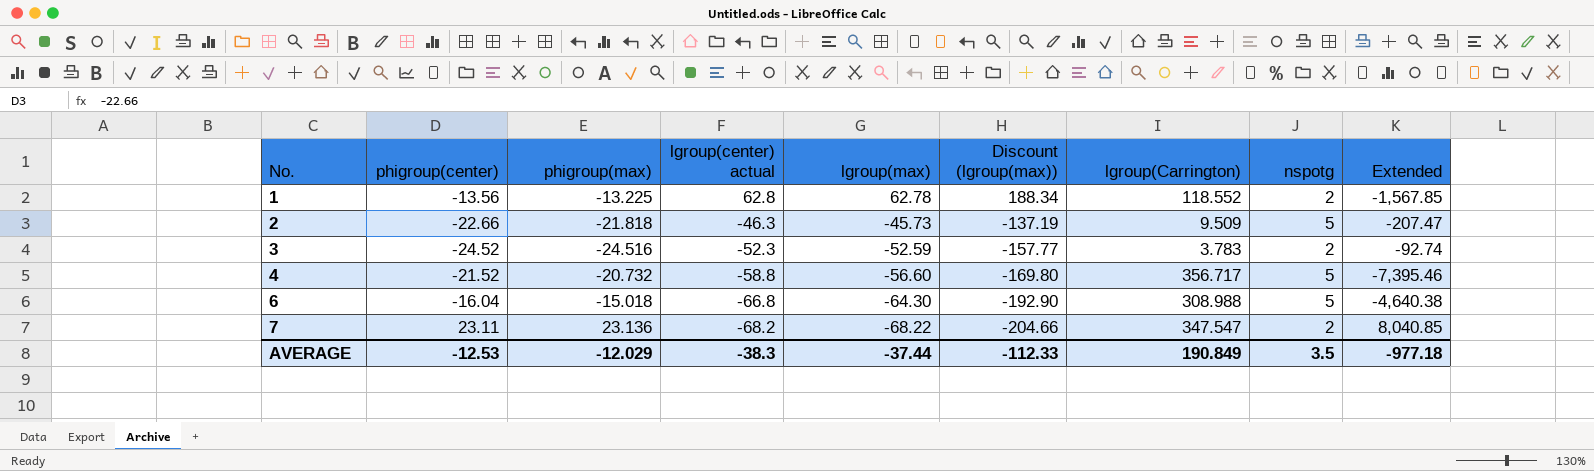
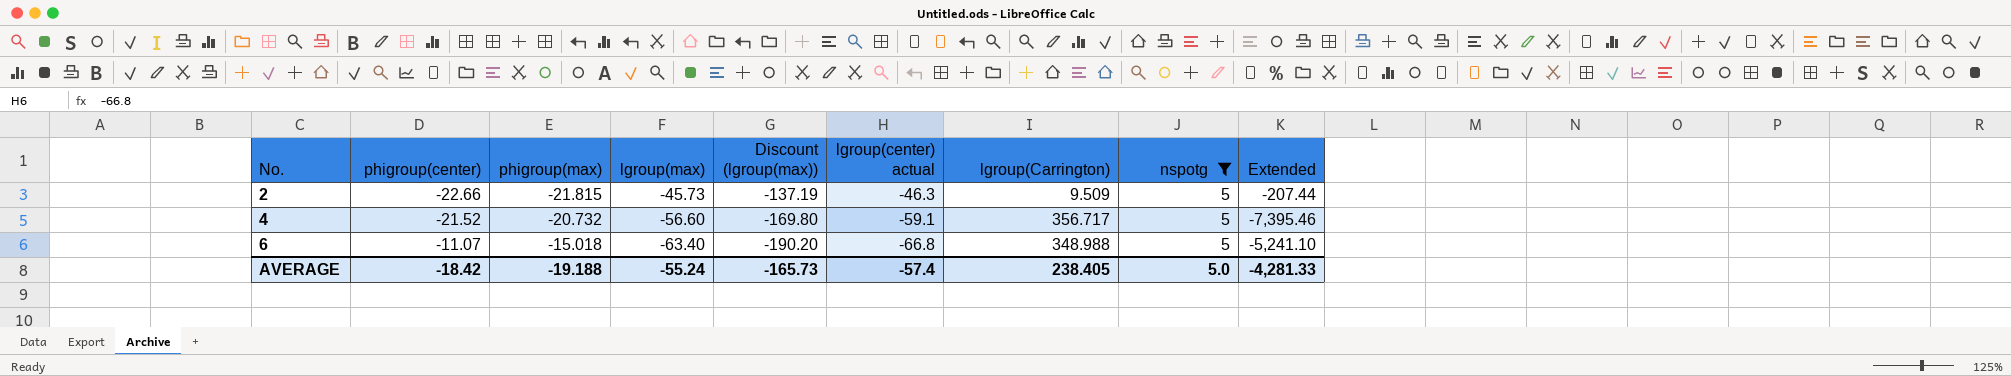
filter: none -> nspotg = 5
column lgroup(center) actual | position: 4 -> 6
2 | phigroup(max): -21.818 -> -21.815
2 | Extended: -207.47 -> -207.44
4 | lgroup(center) actual: -58.8 -> -59.1
6 | phigroup(center): -16.04 -> -11.07
6 | lgroup(max): -64.30 -> -63.40
6 | Discount (lgroup(max)): -192.90 -> -190.20
6 | lgroup(Carrington): 308.988 -> 348.988
6 | Extended: -4,640.38 -> -5,241.10
AVERAGE | phigroup(center): -12.53 -> -18.42
AVERAGE | phigroup(max): -12.029 -> -19.188
AVERAGE | lgroup(max): -37.44 -> -55.24
AVERAGE | Discount (lgroup(max)): -112.33 -> -165.73
AVERAGE | lgroup(center) actual: -38.3 -> -57.4
AVERAGE | lgroup(Carrington): 190.849 -> 238.405
AVERAGE | nspotg: 3.5 -> 5.0
AVERAGE | Extended: -977.18 -> -4,281.33

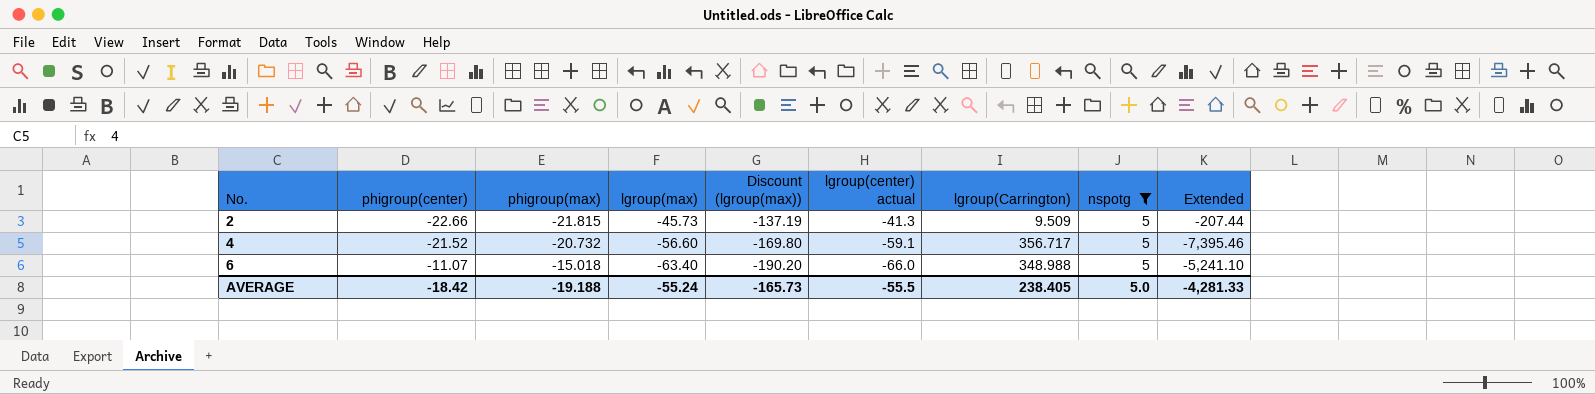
2 | lgroup(center) actual: -46.3 -> -41.3
6 | lgroup(center) actual: -66.8 -> -66.0
AVERAGE | lgroup(center) actual: -57.4 -> -55.5

